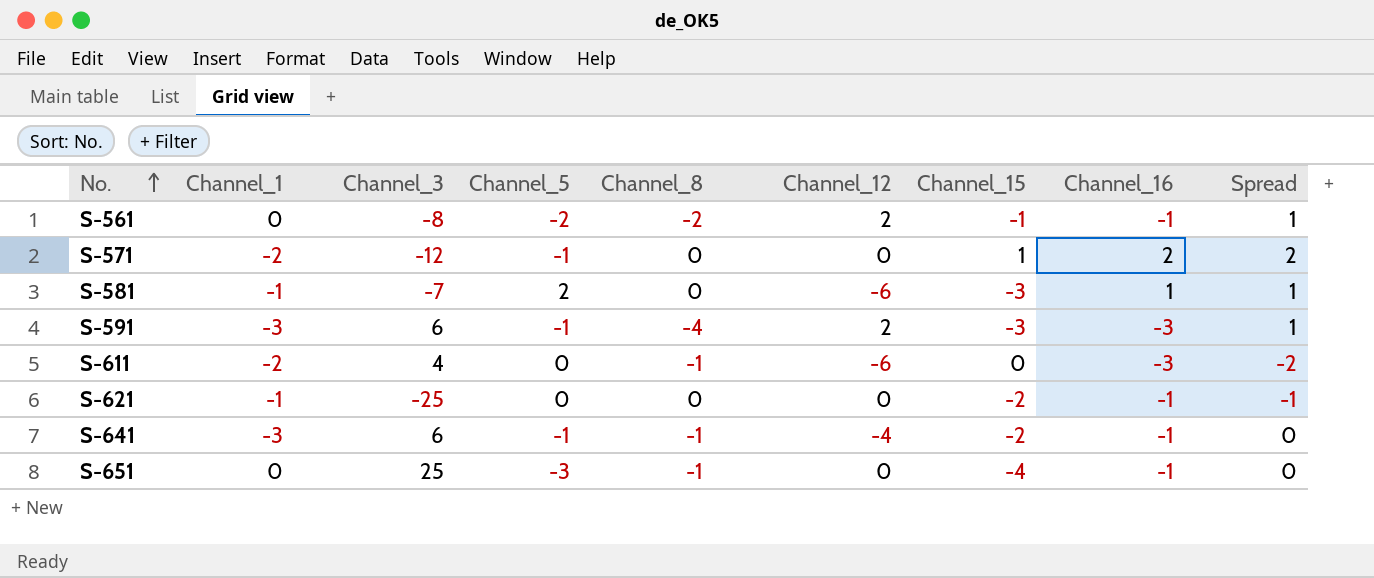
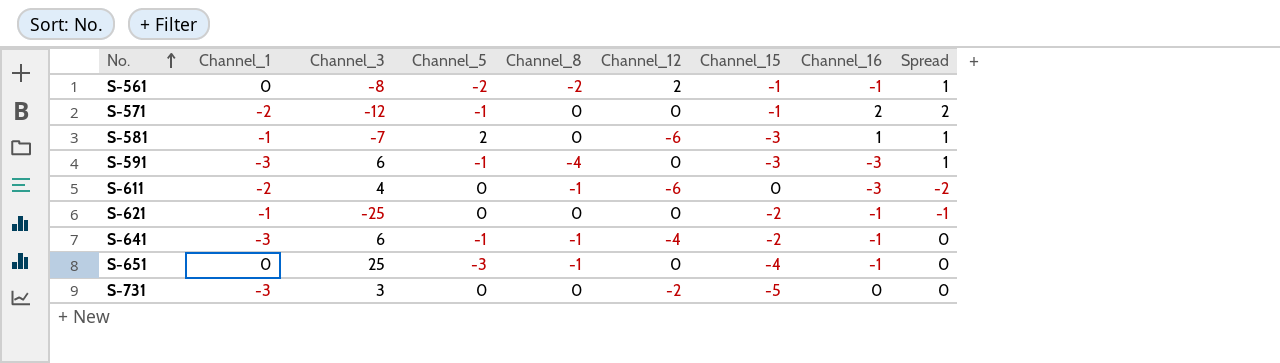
S-571 | Channel_15: 1 -> -1
S-591 | Channel_12: 2 -> 0
row S-731: none -> -3 | 3 | 0 | 0 | -2 | -5 | 0 | 0

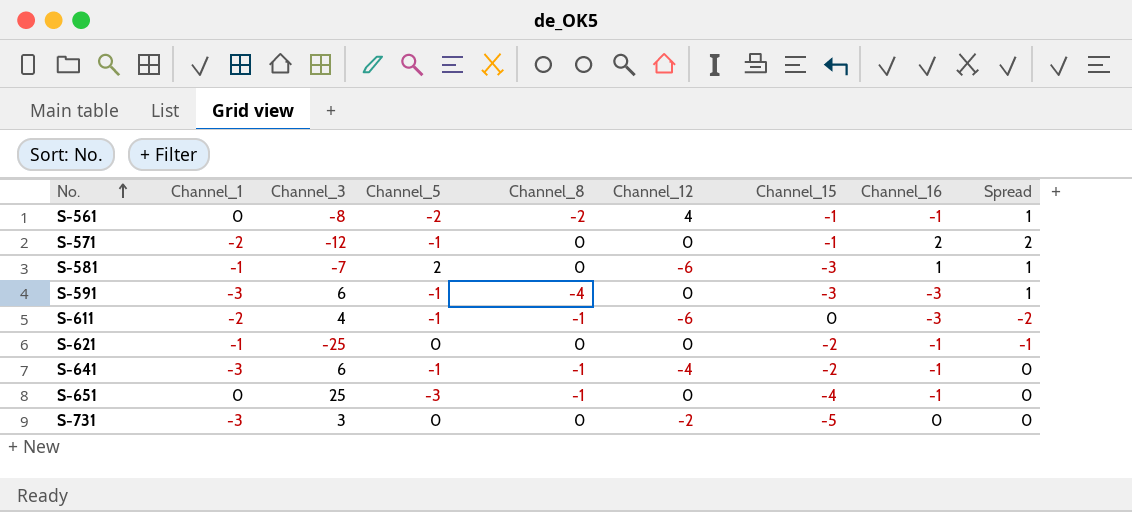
S-561 | Channel_12: 2 -> 4
S-611 | Channel_5: 0 -> -1

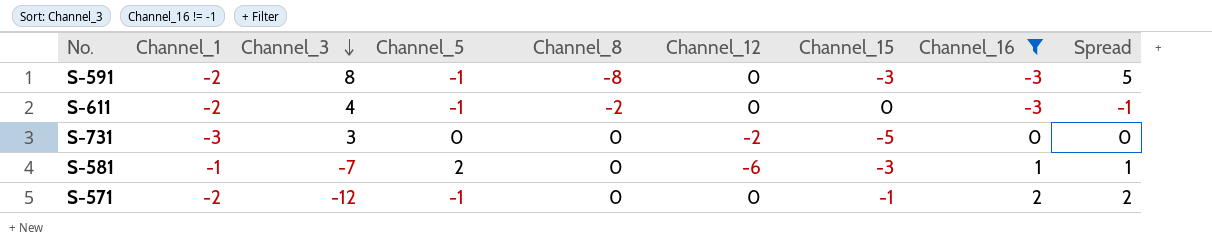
filter: none -> Channel_16 != -1
row order: No. ascending -> Channel_3 descending
S-591 | Channel_1: -3 -> -2
S-591 | Channel_3: 6 -> 8
S-591 | Channel_8: -4 -> -8
S-591 | Spread: 1 -> 5
S-611 | Channel_8: -1 -> -2
S-611 | Channel_12: -6 -> 0
S-611 | Spread: -2 -> -1

